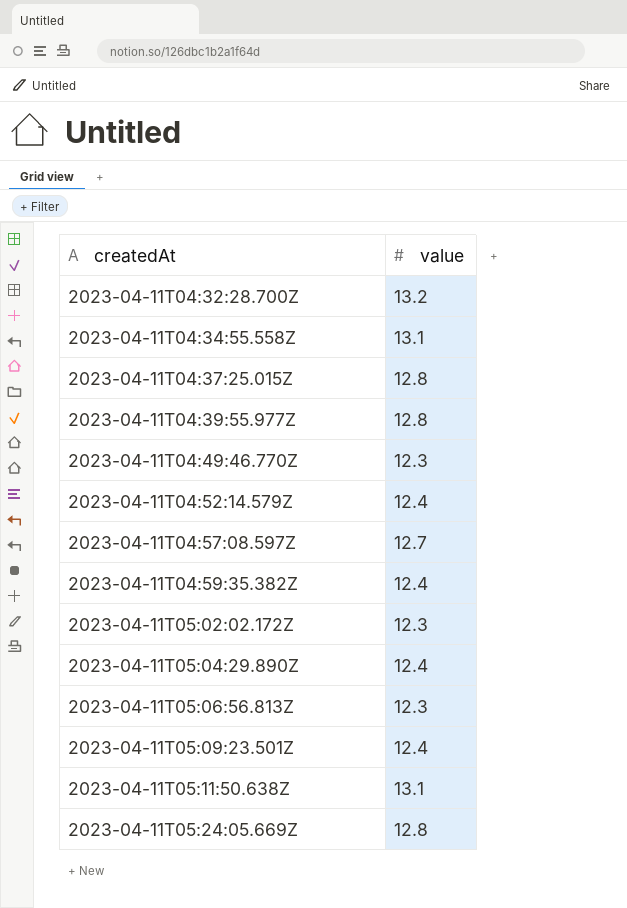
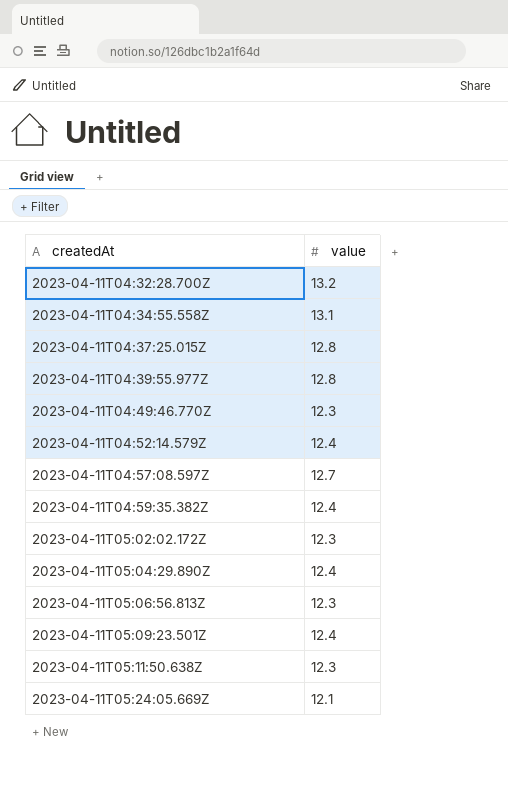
2023-04-11T05:11:50.638Z | value: 13.1 -> 12.3
2023-04-11T05:24:05.669Z | value: 12.8 -> 12.1

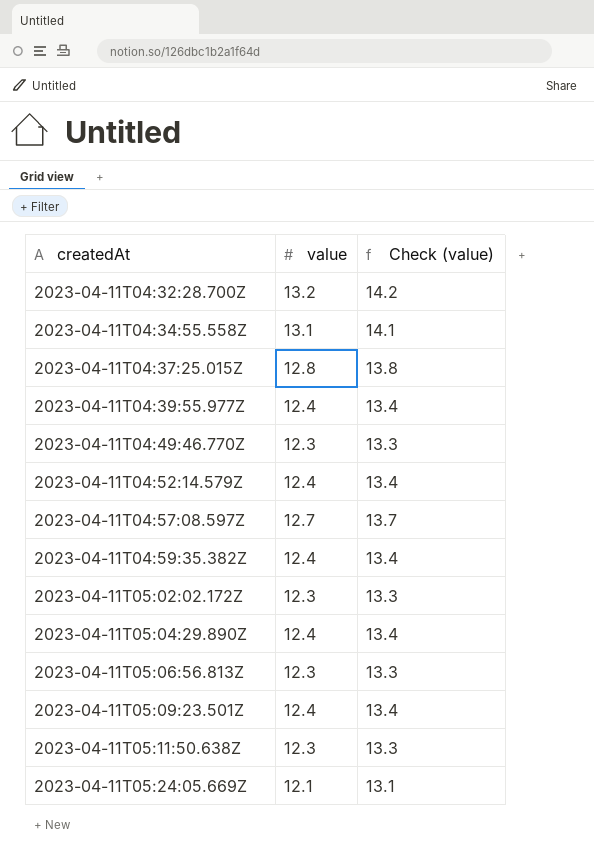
column Check (value) | formula: none -> [value] + 1
2023-04-11T04:39:55.977Z | value: 12.8 -> 12.4

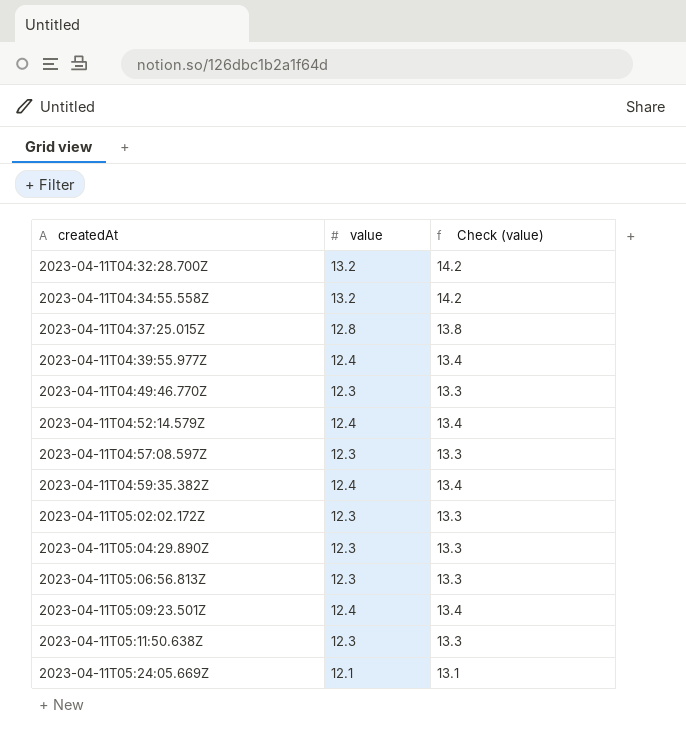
2023-04-11T04:34:55.558Z | value: 13.1 -> 13.2
2023-04-11T04:34:55.558Z | Check (value): 14.1 -> 14.2
2023-04-11T04:57:08.597Z | value: 12.7 -> 12.3
2023-04-11T04:57:08.597Z | Check (value): 13.7 -> 13.3
2023-04-11T05:04:29.890Z | value: 12.4 -> 12.3
2023-04-11T05:04:29.890Z | Check (value): 13.4 -> 13.3

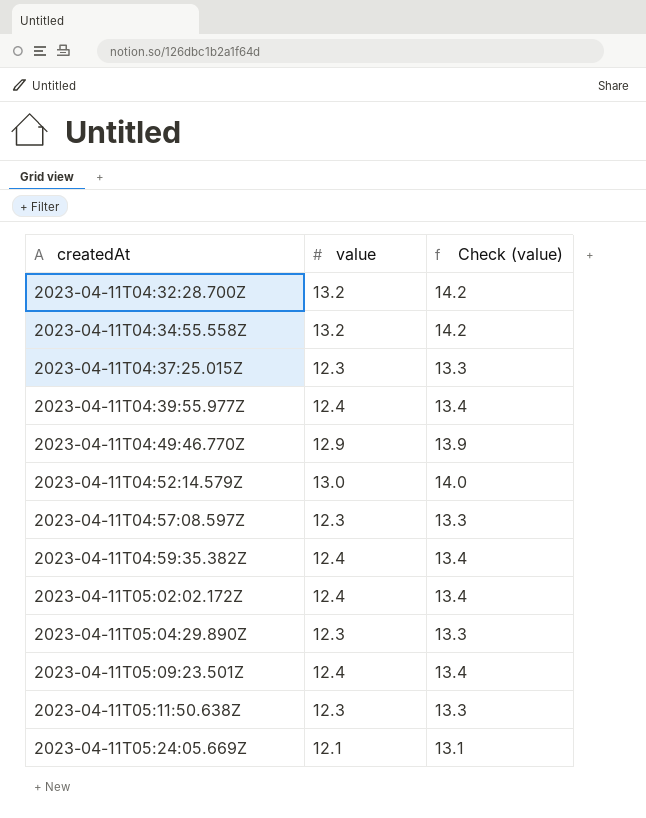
row 2023-04-11T05:06:56.813Z: 12.3 | 13.3 -> none
2023-04-11T04:37:25.015Z | value: 12.8 -> 12.3
2023-04-11T04:37:25.015Z | Check (value): 13.8 -> 13.3
2023-04-11T04:49:46.770Z | value: 12.3 -> 12.9
2023-04-11T04:49:46.770Z | Check (value): 13.3 -> 13.9
2023-04-11T04:52:14.579Z | value: 12.4 -> 13.0
2023-04-11T04:52:14.579Z | Check (value): 13.4 -> 14.0
2023-04-11T05:02:02.172Z | value: 12.3 -> 12.4
2023-04-11T05:02:02.172Z | Check (value): 13.3 -> 13.4

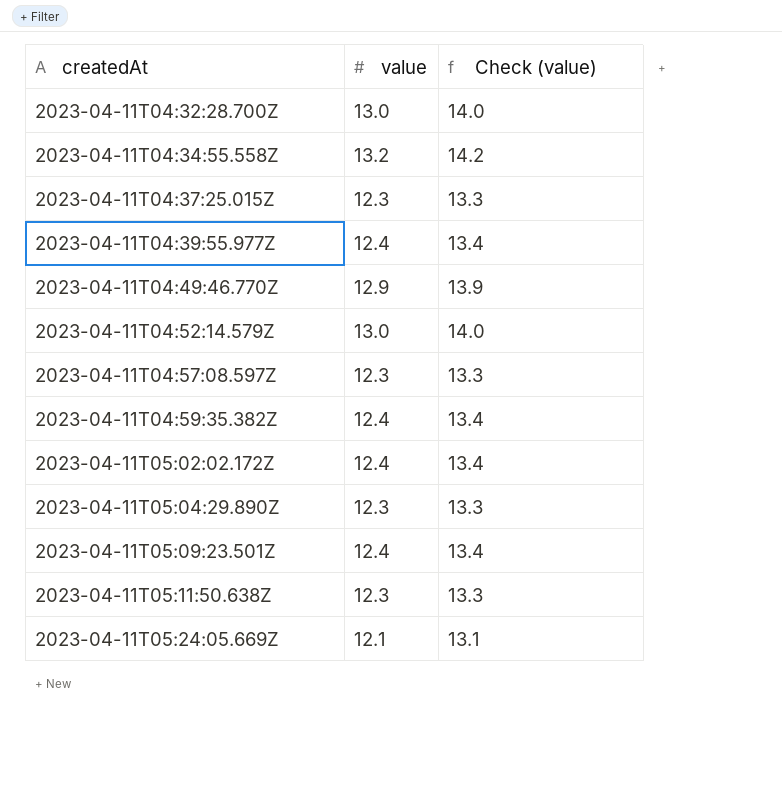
2023-04-11T04:32:28.700Z | value: 13.2 -> 13.0
2023-04-11T04:32:28.700Z | Check (value): 14.2 -> 14.0

